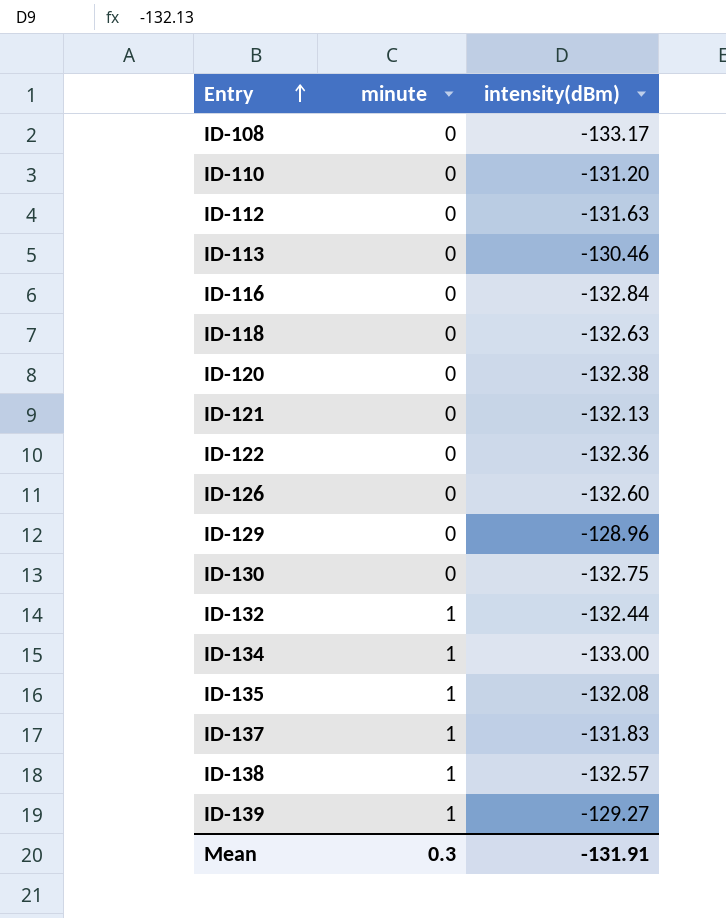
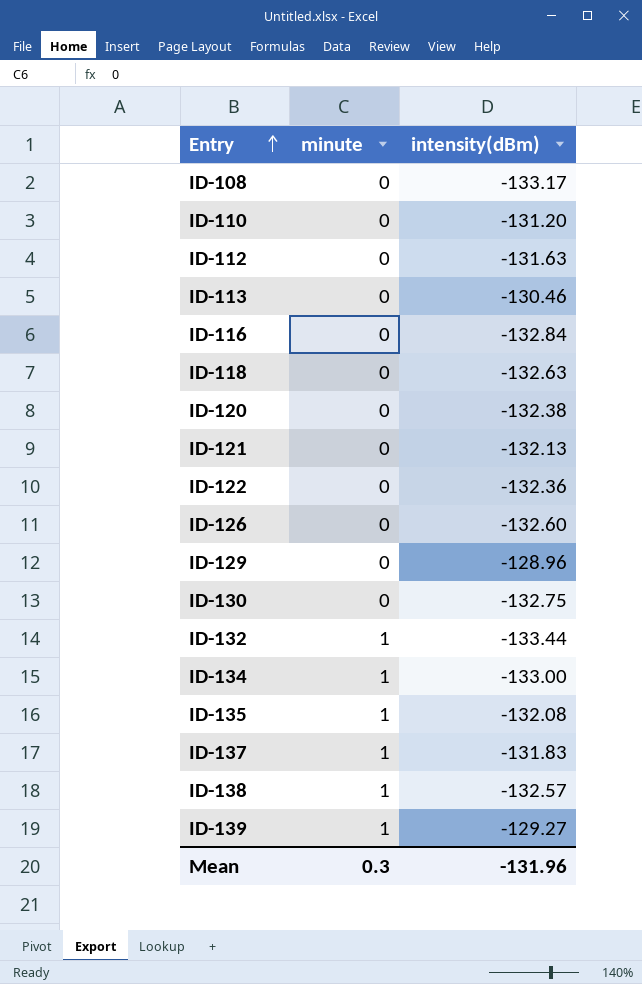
ID-132 | intensity(dBm): -132.44 -> -133.44
Mean | intensity(dBm): -131.91 -> -131.96

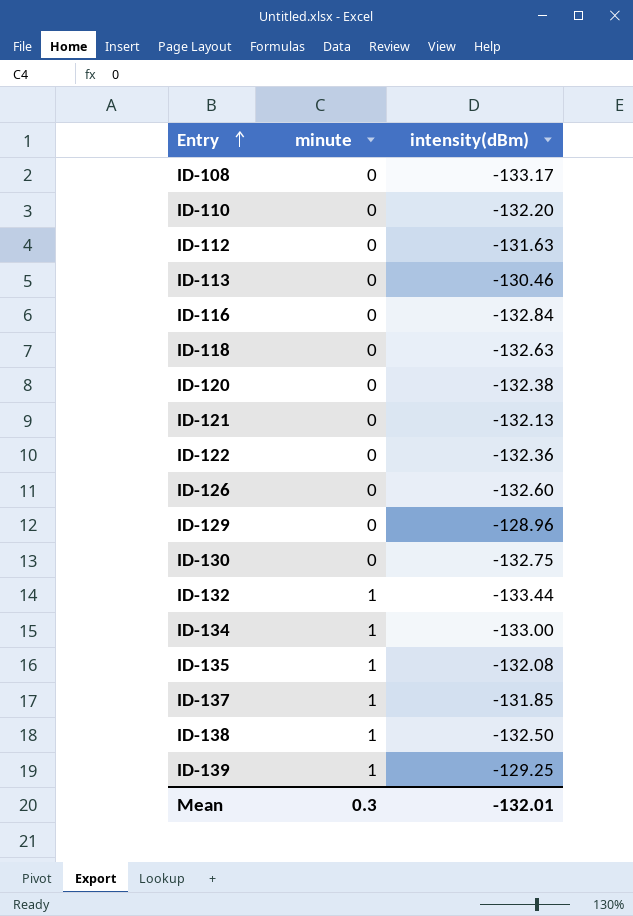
ID-110 | intensity(dBm): -131.20 -> -132.20
ID-137 | intensity(dBm): -131.83 -> -131.85
ID-138 | intensity(dBm): -132.57 -> -132.50
ID-139 | intensity(dBm): -129.27 -> -129.25
Mean | intensity(dBm): -131.96 -> -132.01

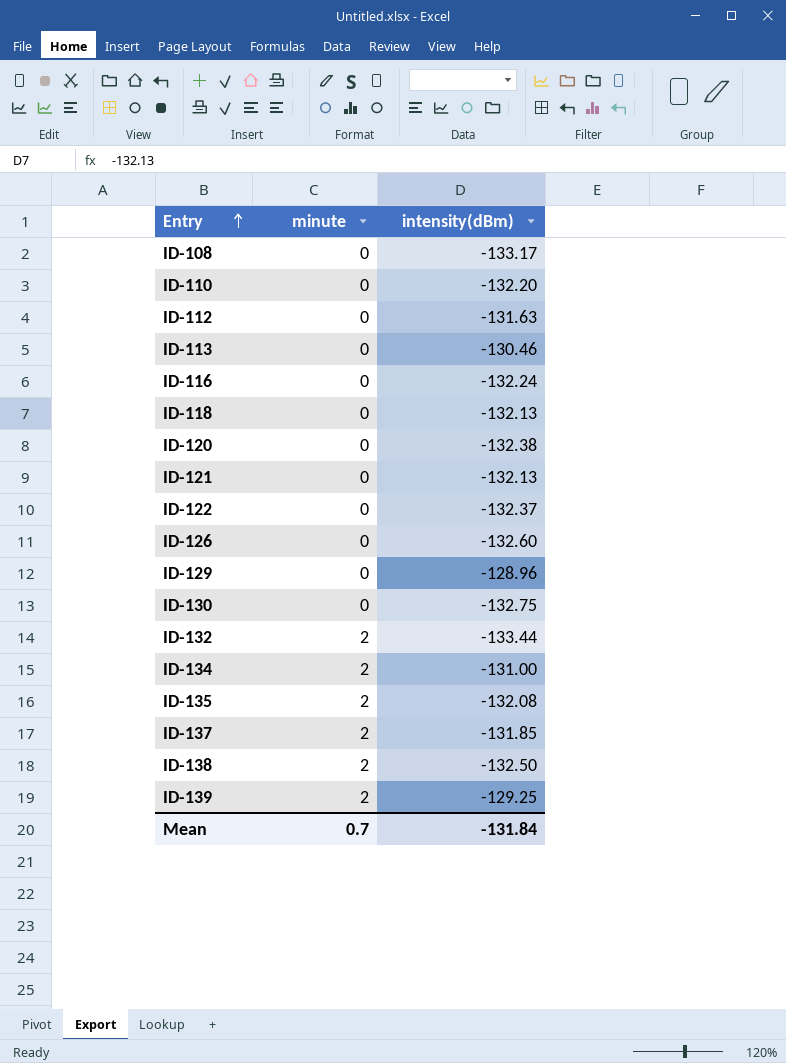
ID-116 | intensity(dBm): -132.84 -> -132.24
ID-118 | intensity(dBm): -132.63 -> -132.13
ID-122 | intensity(dBm): -132.36 -> -132.37
ID-132 | minute: 1 -> 2
ID-134 | minute: 1 -> 2
ID-134 | intensity(dBm): -133.00 -> -131.00
ID-135 | minute: 1 -> 2
ID-137 | minute: 1 -> 2
ID-138 | minute: 1 -> 2
ID-139 | minute: 1 -> 2
Mean | minute: 0.3 -> 0.7
Mean | intensity(dBm): -132.01 -> -131.84

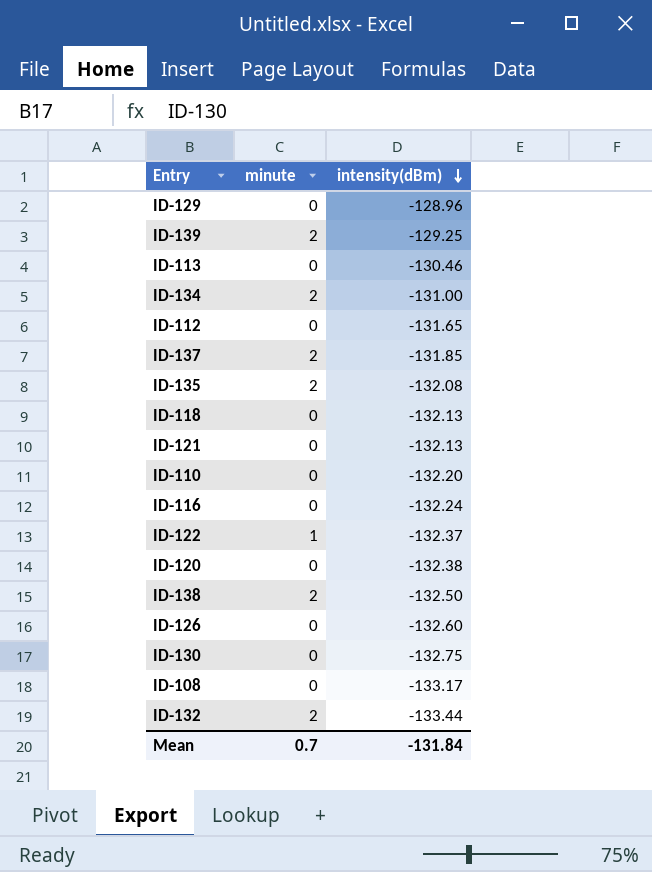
row order: Entry ascending -> intensity(dBm) descending
ID-112 | intensity(dBm): -131.63 -> -131.65
ID-122 | minute: 0 -> 1

